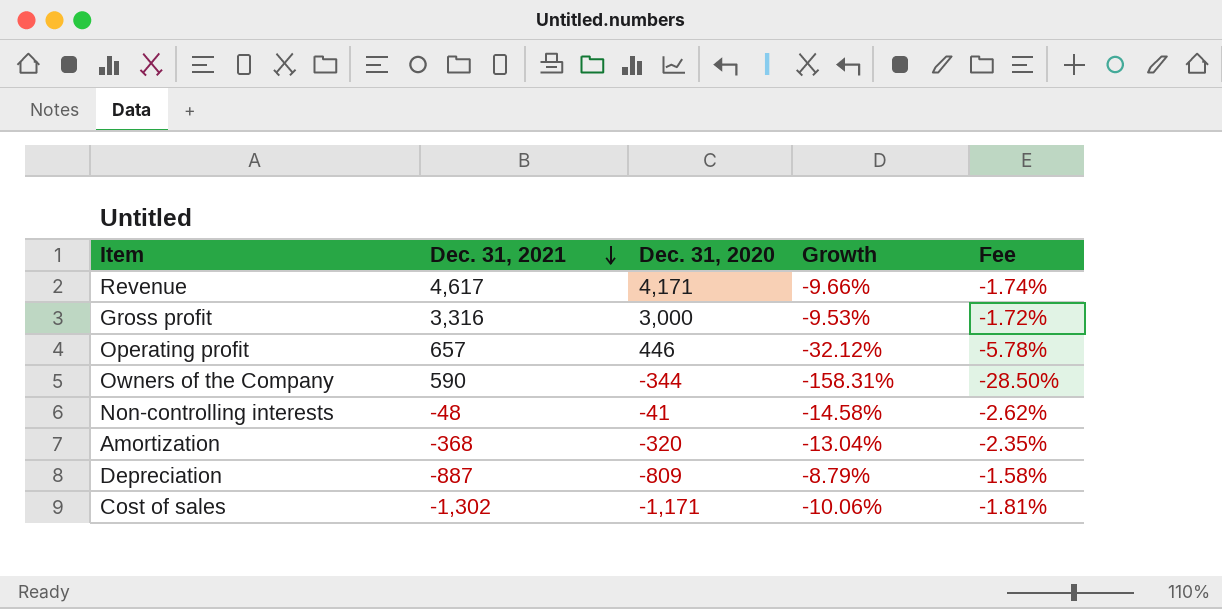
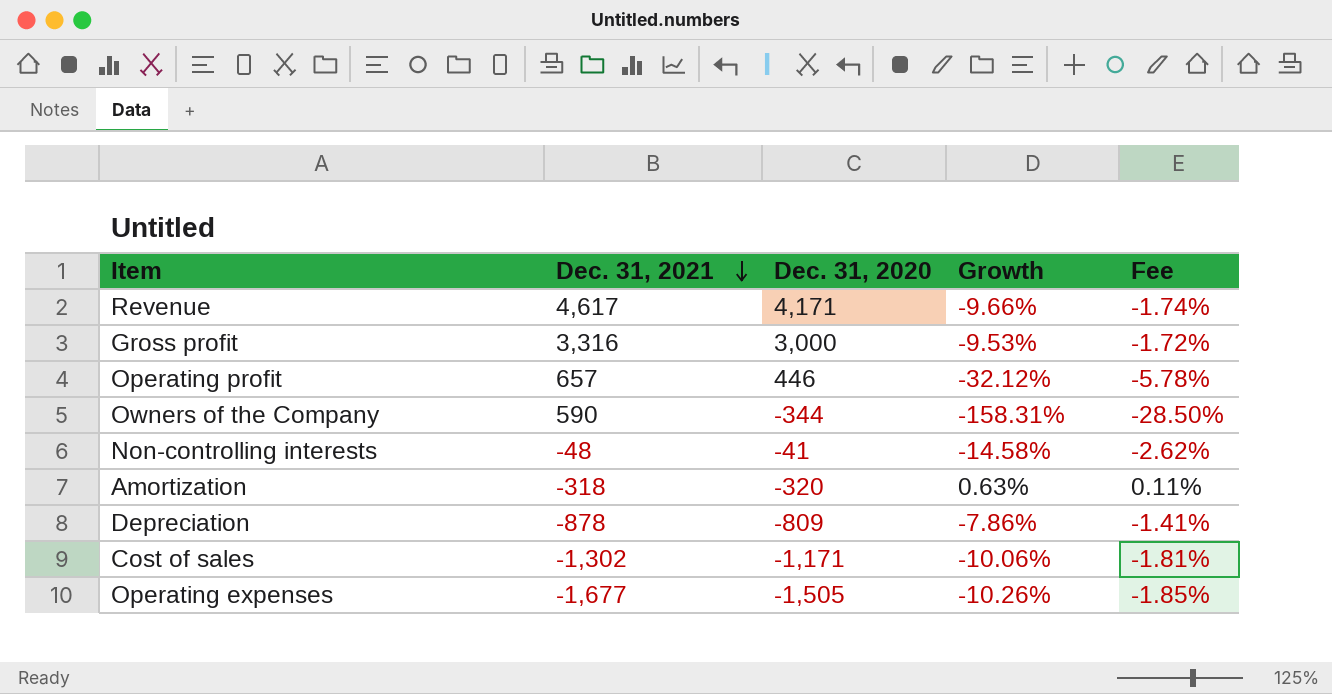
Amortization | Dec. 31, 2021: -368 -> -318
Amortization | Growth: -13.04% -> 0.63%
Amortization | Fee: -2.35% -> 0.11%
Depreciation | Dec. 31, 2021: -887 -> -878
Depreciation | Growth: -8.79% -> -7.86%
Depreciation | Fee: -1.58% -> -1.41%
row Operating expenses: none -> -1,677 | -1,505 | -10.26% | -1.85%

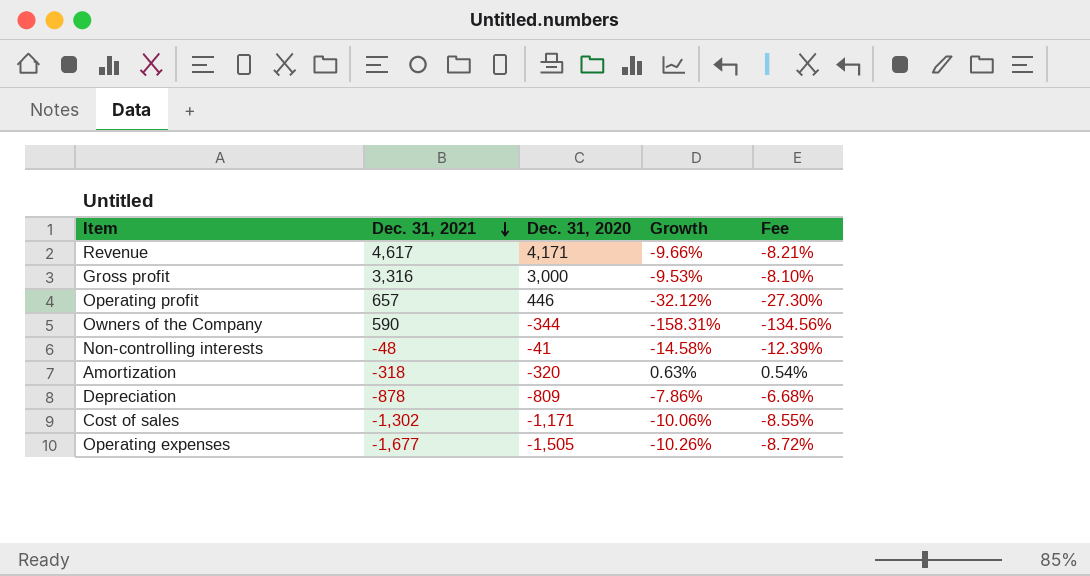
column Fee | formula: [Growth] * 0.18 -> [Growth] * 0.85

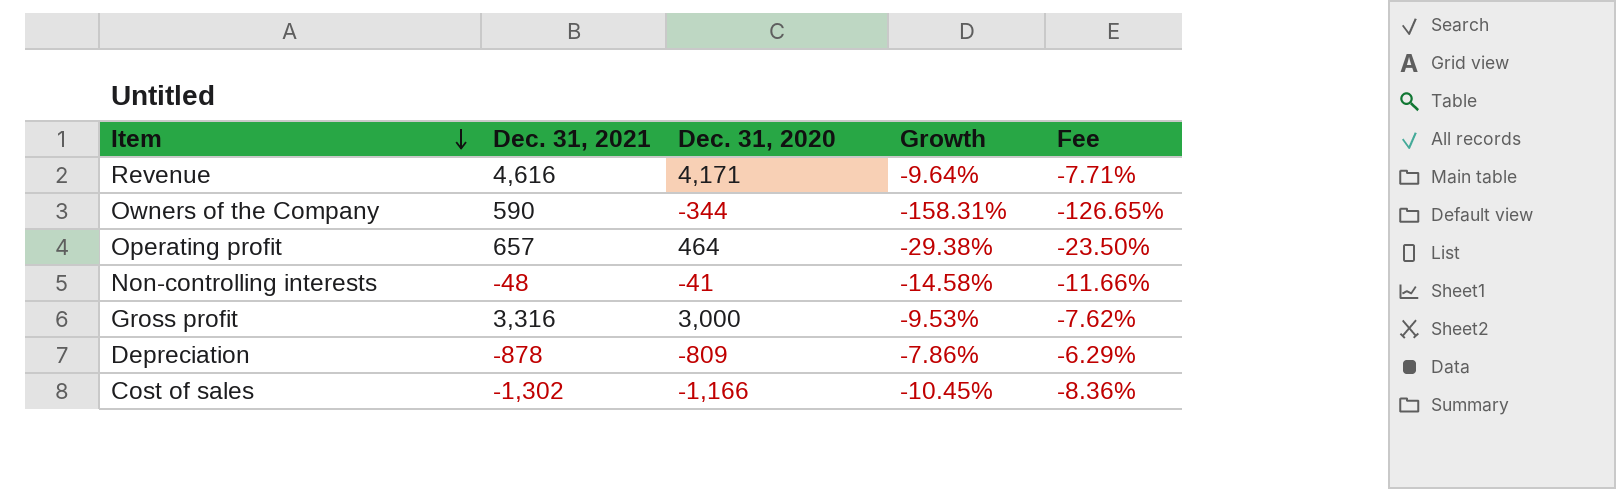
row order: Dec. 31, 2021 descending -> Item descending
column Fee | formula: [Growth] * 0.85 -> [Growth] * 0.8
row Amortization: -318 | -320 | 0.63% | 0.54% -> none
row Operating expenses: -1,677 | -1,505 | -10.26% | -8.72% -> none
Revenue | Dec. 31, 2021: 4,617 -> 4,616
Revenue | Growth: -9.66% -> -9.64%
Operating profit | Dec. 31, 2020: 446 -> 464
Operating profit | Growth: -32.12% -> -29.38%
Cost of sales | Dec. 31, 2020: -1,171 -> -1,166
Cost of sales | Growth: -10.06% -> -10.45%

